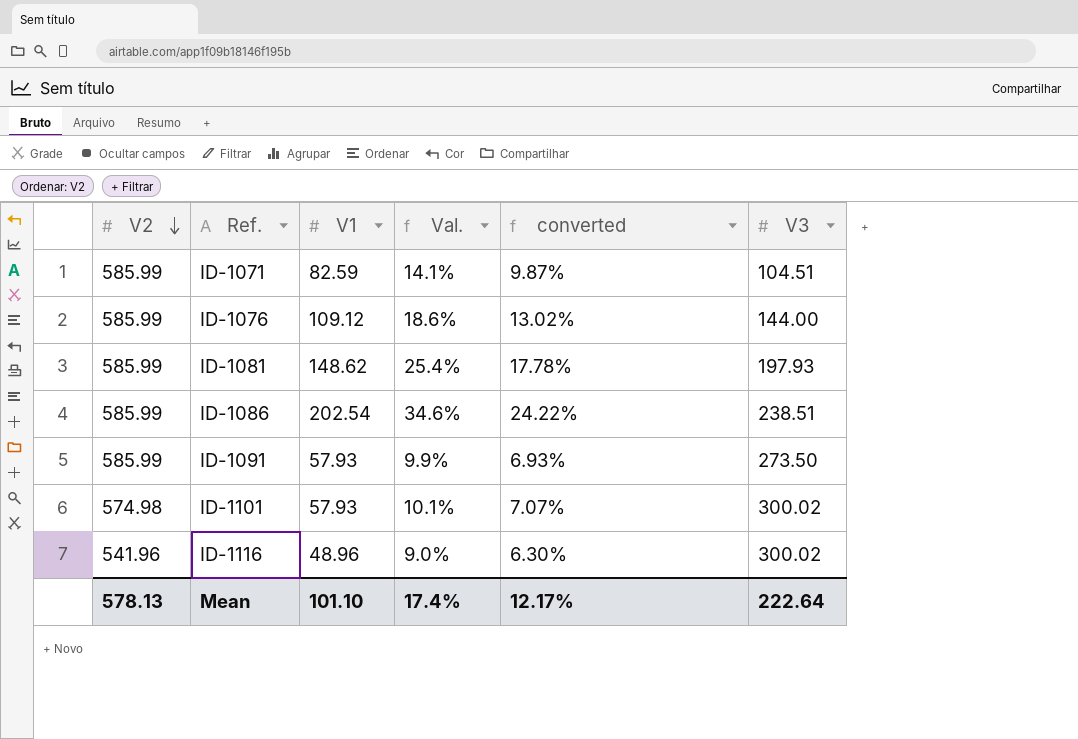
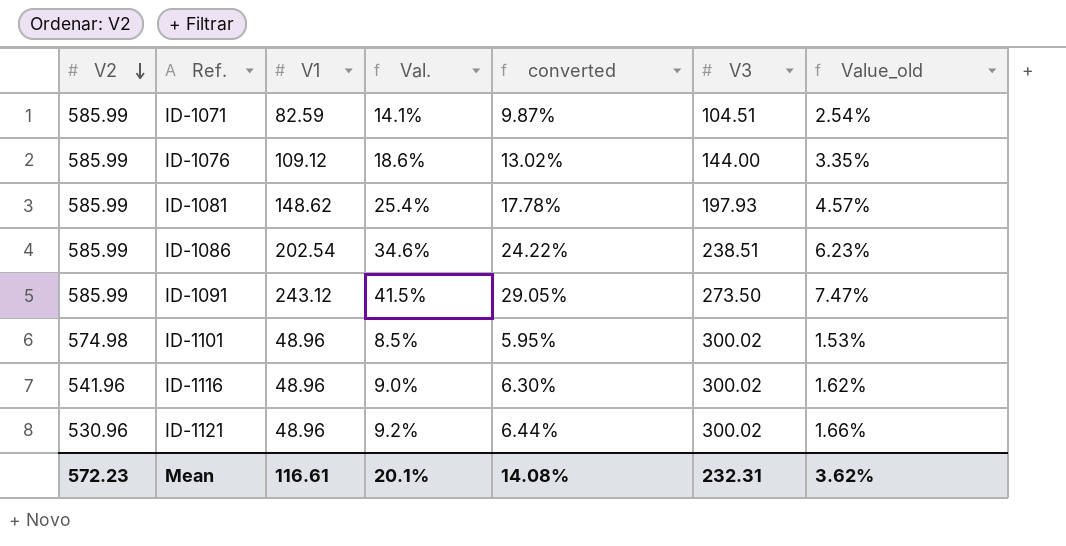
column Value_old | formula: none -> [Val.] * 0.18
ID-1091 | V1: 57.93 -> 243.12
ID-1091 | Val.: 9.9% -> 41.5%
ID-1091 | converted: 6.93% -> 29.05%
ID-1101 | V1: 57.93 -> 48.96
ID-1101 | Val.: 10.1% -> 8.5%
ID-1101 | converted: 7.07% -> 5.95%
row ID-1121: none -> 530.96 | 48.96 | 9.2% | 6.44% | 300.02 | 1.66%
Mean | V2: 578.13 -> 572.23
Mean | V1: 101.10 -> 116.61
Mean | Val.: 17.4% -> 20.1%
Mean | converted: 12.17% -> 14.08%
Mean | V3: 222.64 -> 232.31

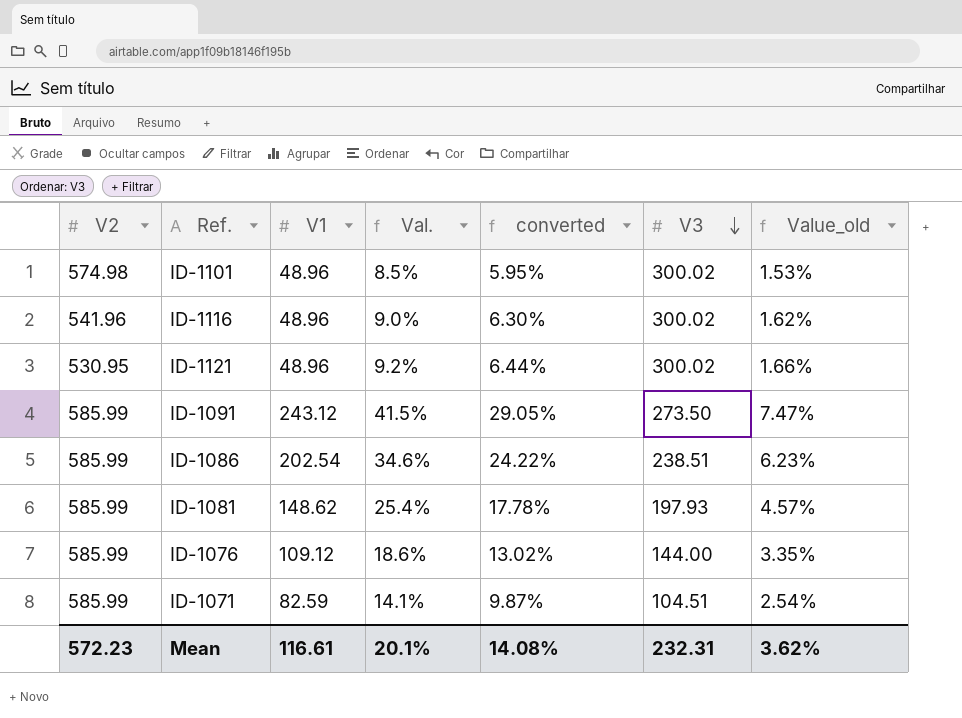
row order: V2 descending -> V3 descending
ID-1121 | V2: 530.96 -> 530.95

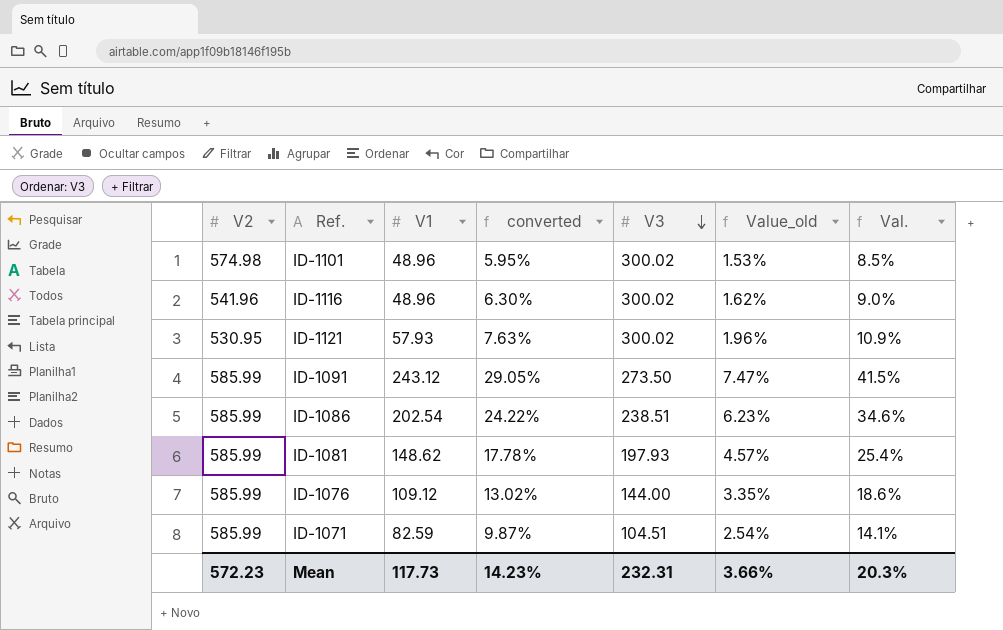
column Val. | position: 4 -> 7
ID-1121 | V1: 48.96 -> 57.93
ID-1121 | converted: 6.44% -> 7.63%
ID-1121 | Value_old: 1.66% -> 1.96%
ID-1121 | Val.: 9.2% -> 10.9%
Mean | V1: 116.61 -> 117.73
Mean | converted: 14.08% -> 14.23%
Mean | Value_old: 3.62% -> 3.66%
Mean | Val.: 20.1% -> 20.3%

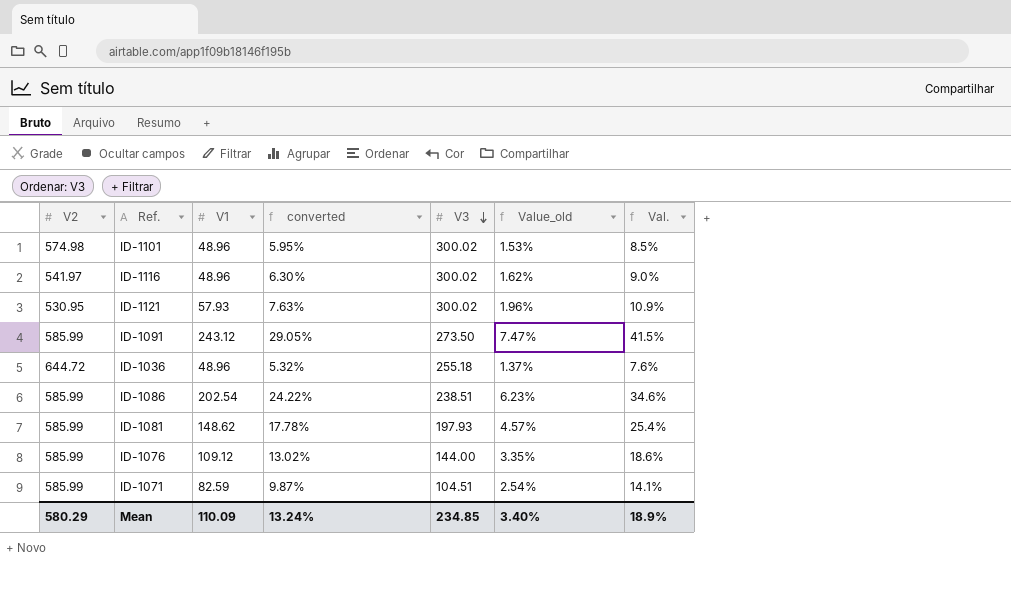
ID-1116 | V2: 541.96 -> 541.97
row ID-1036: none -> 644.72 | 48.96 | 5.32% | 255.18 | 1.37% | 7.6%
Mean | V2: 572.23 -> 580.29
Mean | V1: 117.73 -> 110.09
Mean | converted: 14.23% -> 13.24%
Mean | V3: 232.31 -> 234.85
Mean | Value_old: 3.66% -> 3.40%
Mean | Val.: 20.3% -> 18.9%

